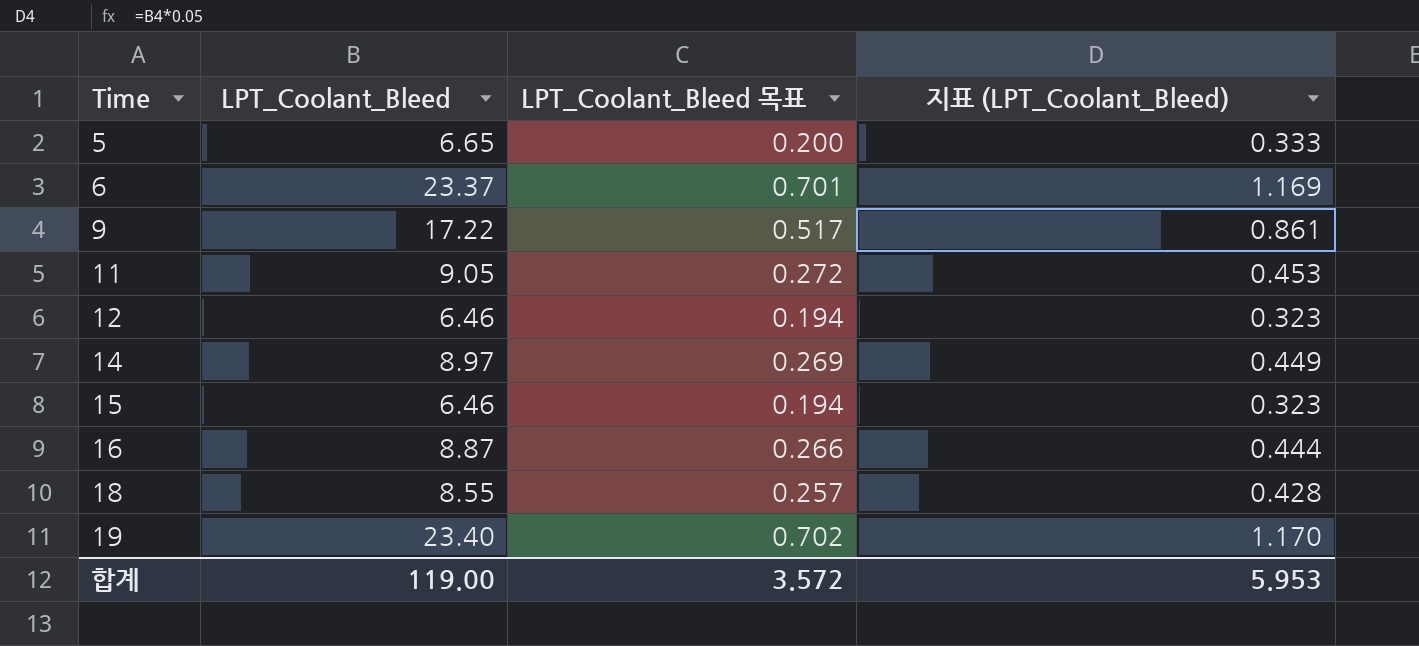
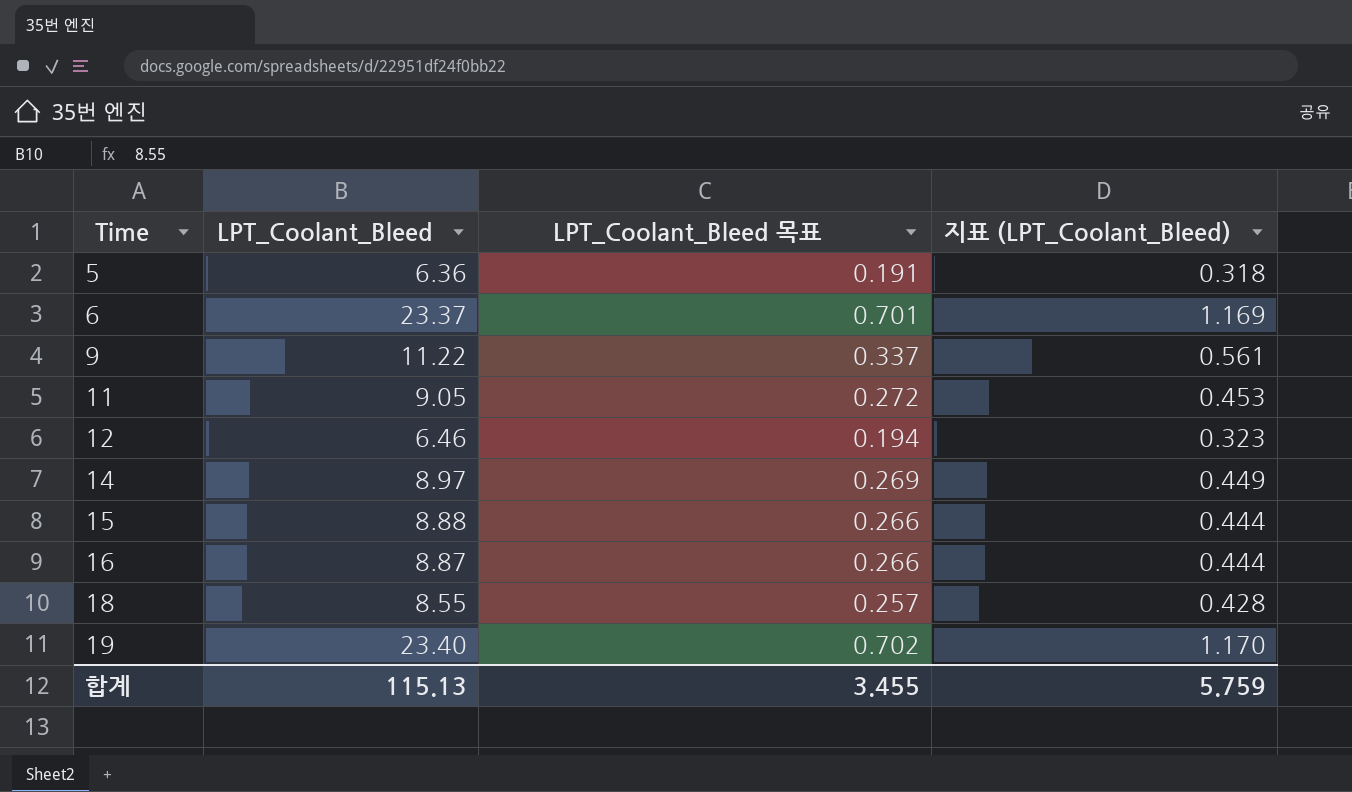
5 | LPT_Coolant_Bleed: 6.65 -> 6.36
5 | LPT_Coolant_Bleed 목표: 0.200 -> 0.191
5 | 지표 (LPT_Coolant_Bleed): 0.333 -> 0.318
9 | LPT_Coolant_Bleed: 17.22 -> 11.22
9 | LPT_Coolant_Bleed 목표: 0.517 -> 0.337
9 | 지표 (LPT_Coolant_Bleed): 0.861 -> 0.561
15 | LPT_Coolant_Bleed: 6.46 -> 8.88
15 | LPT_Coolant_Bleed 목표: 0.194 -> 0.266
15 | 지표 (LPT_Coolant_Bleed): 0.323 -> 0.444
합계 | LPT_Coolant_Bleed: 119.00 -> 115.13
합계 | LPT_Coolant_Bleed 목표: 3.572 -> 3.455
합계 | 지표 (LPT_Coolant_Bleed): 5.953 -> 5.759

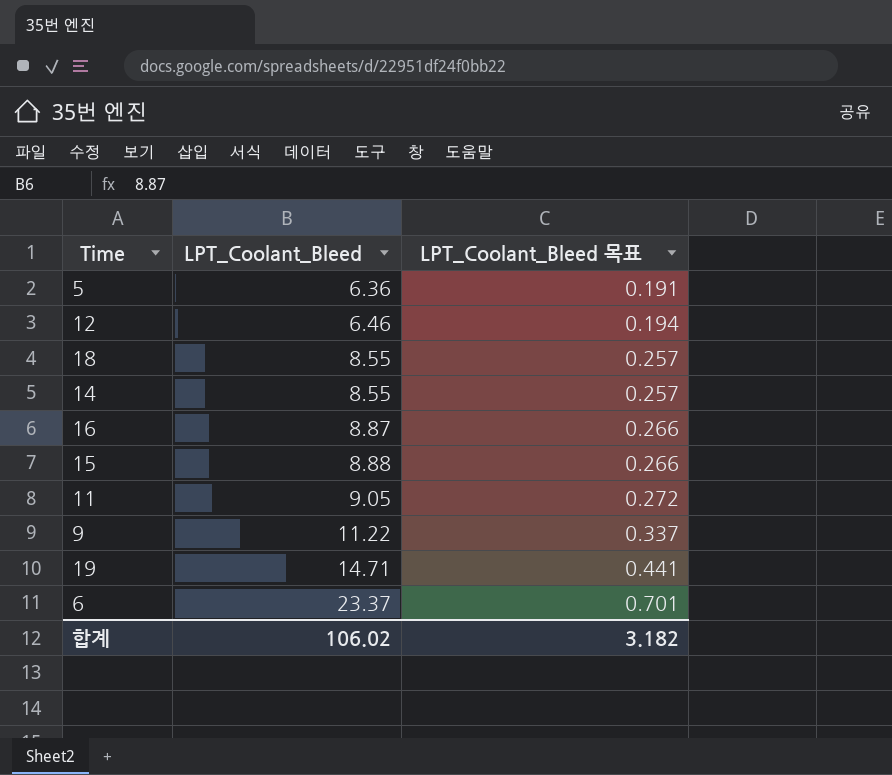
row order: Time ascending -> LPT_Coolant_Bleed ascending
column 지표 (LPT_Coolant_Bleed) | formula: [LPT_Coolant_Bleed] * 0.05 -> none
14 | LPT_Coolant_Bleed: 8.97 -> 8.55
14 | LPT_Coolant_Bleed 목표: 0.269 -> 0.257
19 | LPT_Coolant_Bleed: 23.40 -> 14.71
19 | LPT_Coolant_Bleed 목표: 0.702 -> 0.441
합계 | LPT_Coolant_Bleed: 115.13 -> 106.02
합계 | LPT_Coolant_Bleed 목표: 3.455 -> 3.182

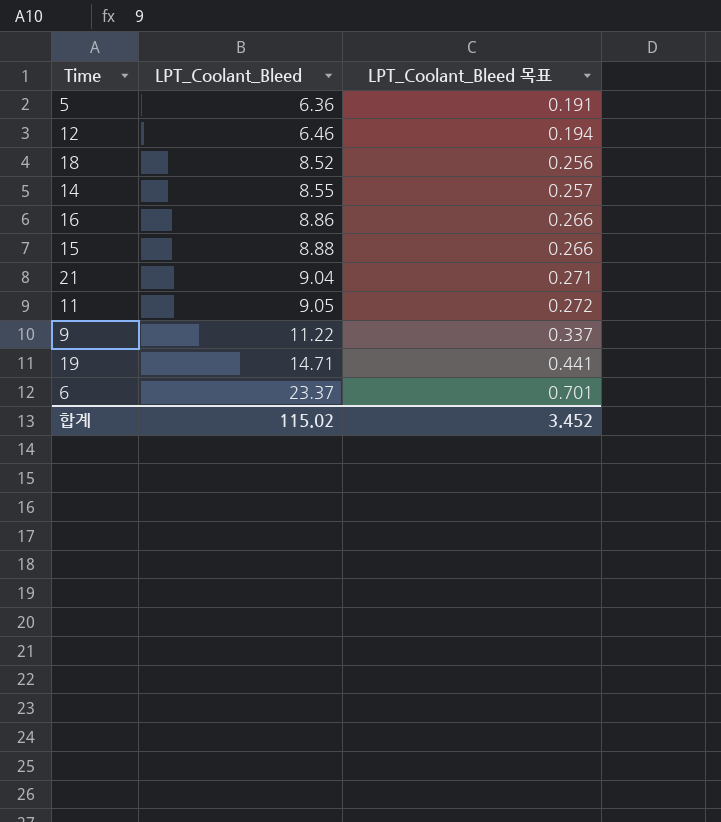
18 | LPT_Coolant_Bleed: 8.55 -> 8.52
18 | LPT_Coolant_Bleed 목표: 0.257 -> 0.256
16 | LPT_Coolant_Bleed: 8.87 -> 8.86
row 21: none -> 9.04 | 0.271
합계 | LPT_Coolant_Bleed: 106.02 -> 115.02
합계 | LPT_Coolant_Bleed 목표: 3.182 -> 3.452

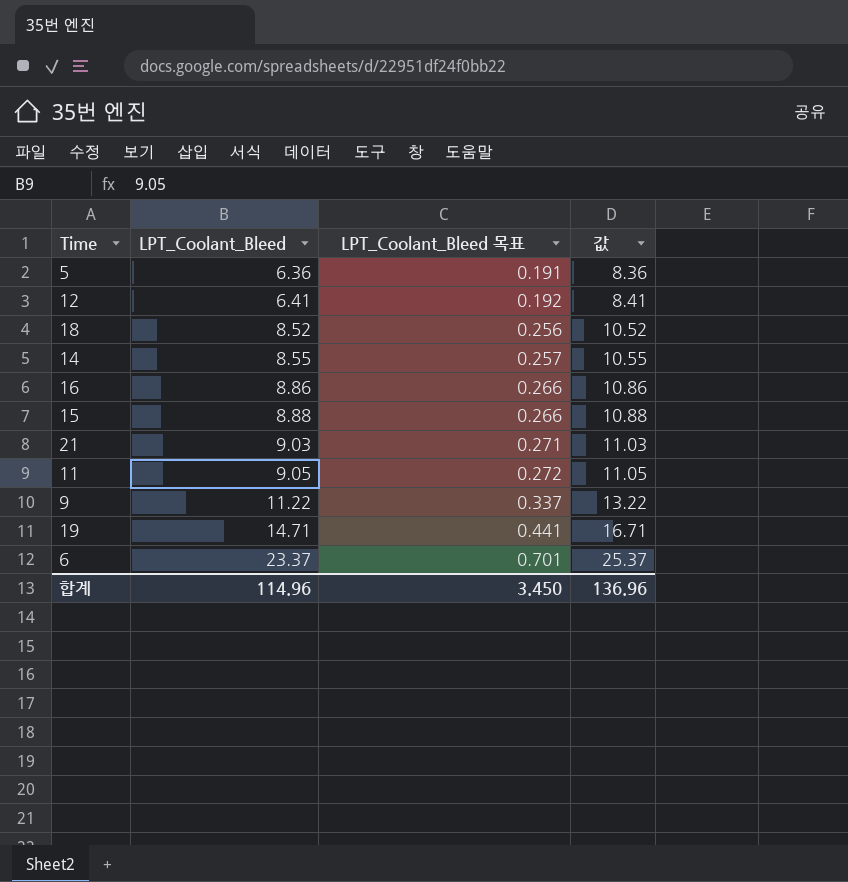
column 값 | formula: none -> [LPT_Coolant_Bleed] + 2
12 | LPT_Coolant_Bleed: 6.46 -> 6.41
12 | LPT_Coolant_Bleed 목표: 0.194 -> 0.192
21 | LPT_Coolant_Bleed: 9.04 -> 9.03
합계 | LPT_Coolant_Bleed: 115.02 -> 114.96
합계 | LPT_Coolant_Bleed 목표: 3.452 -> 3.450

